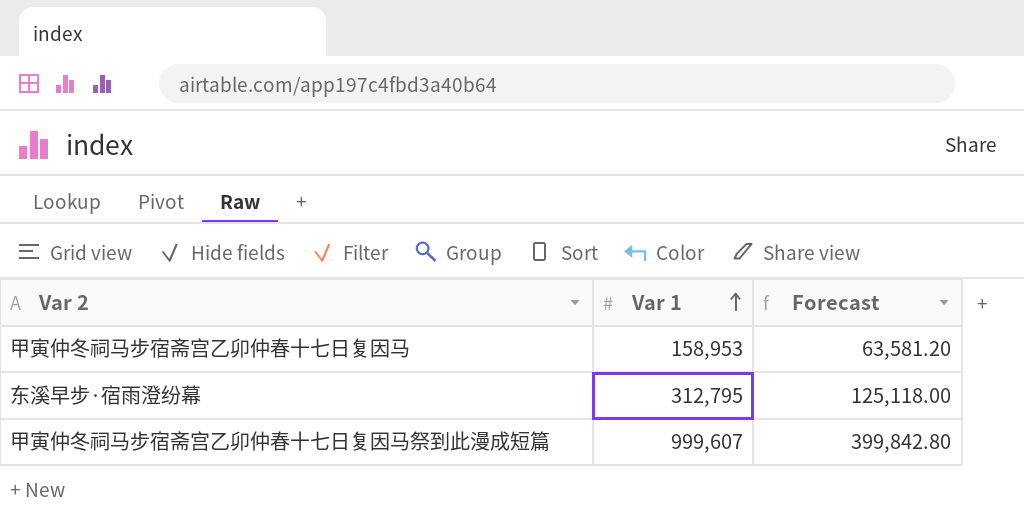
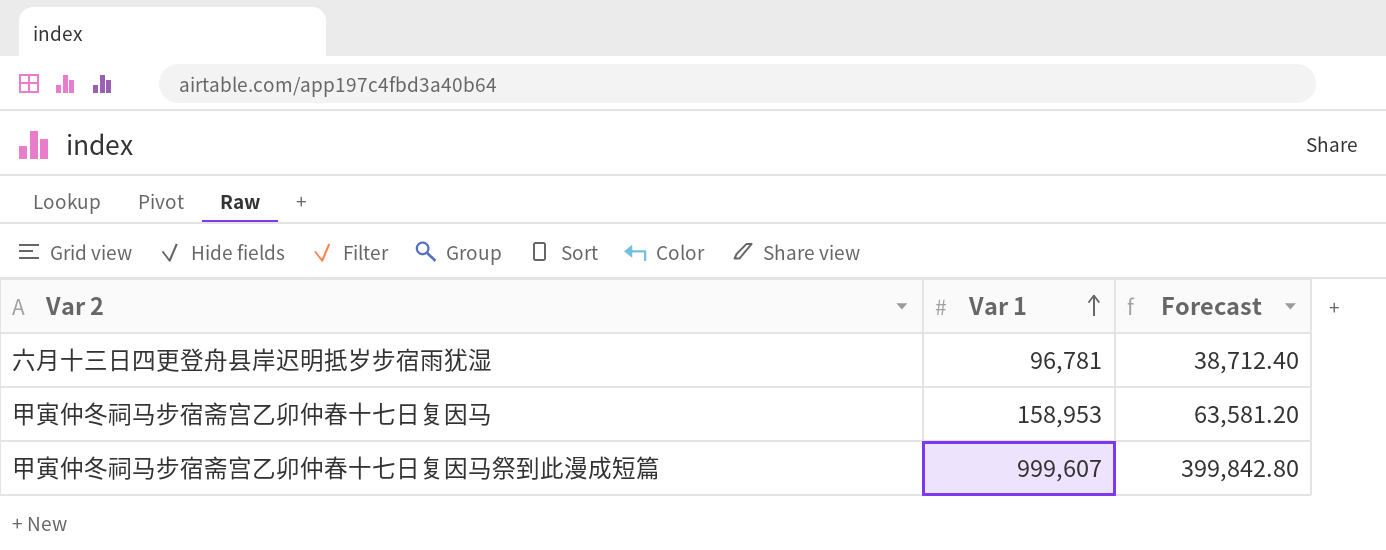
row 东溪早步·宿雨澄纷幕: 312,795 | 125,118.00 -> none
row 六月十三日四更登舟县岸迟明抵岁步宿雨犹湿: none -> 96,781 | 38,712.40

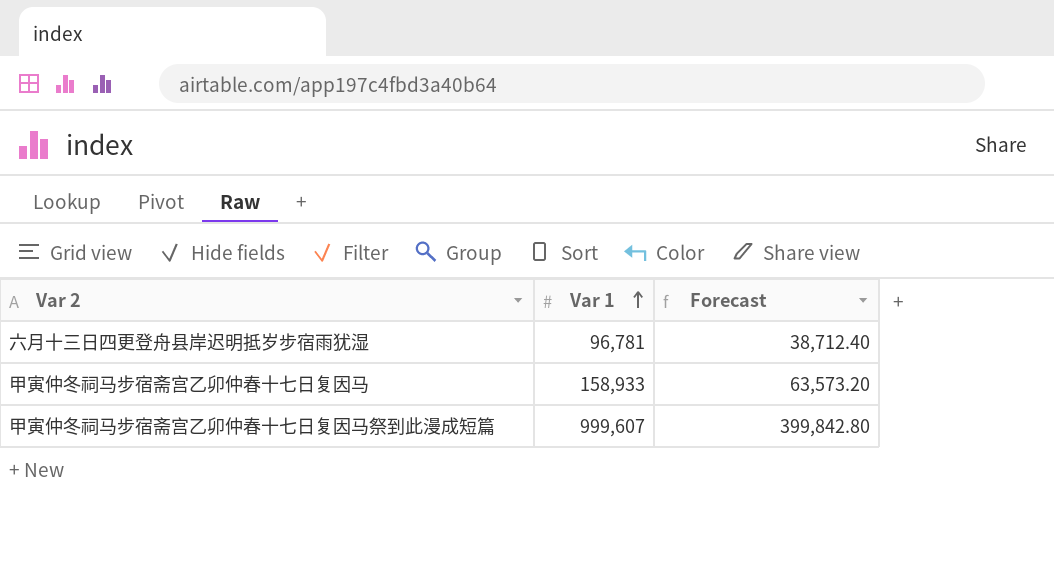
甲寅仲冬祠马步宿斋宫乙卯仲春十七日复因马 | Var 1: 158,953 -> 158,933
甲寅仲冬祠马步宿斋宫乙卯仲春十七日复因马 | Forecast: 63,581.20 -> 63,573.20

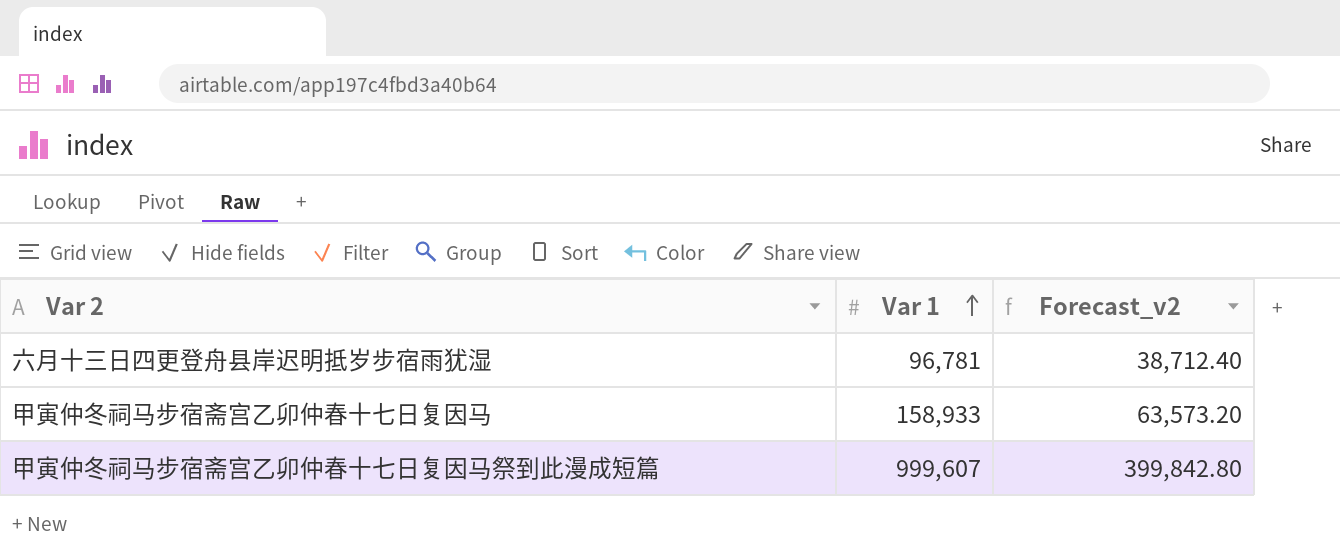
column name: Forecast -> Forecast_v2

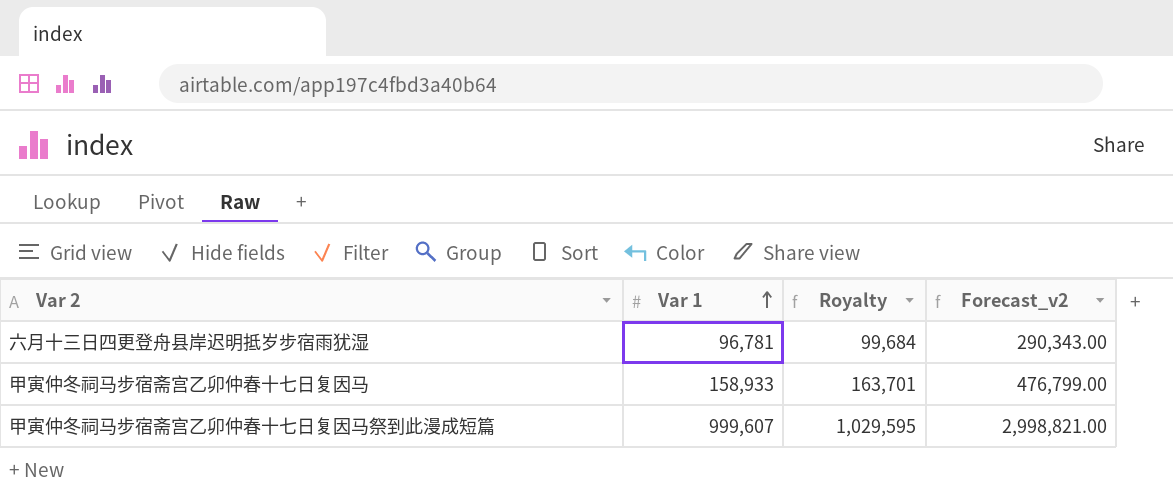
column Royalty | formula: none -> [Var 1] * 1.03
column Forecast_v2 | formula: [Var 1] * 0.4 -> [Var 1] * 3

